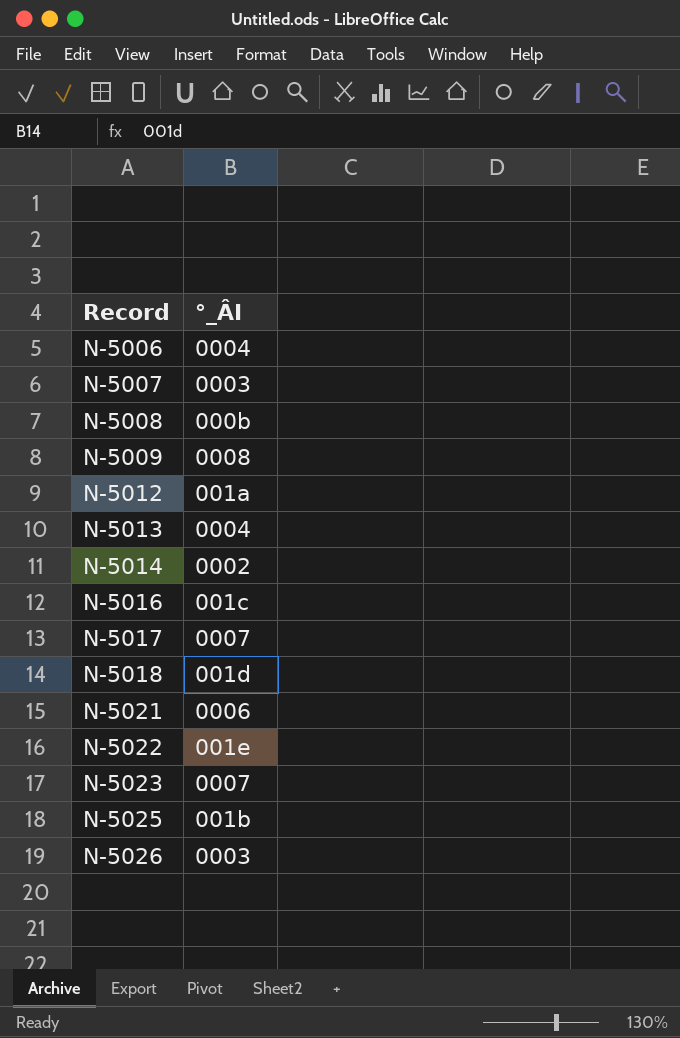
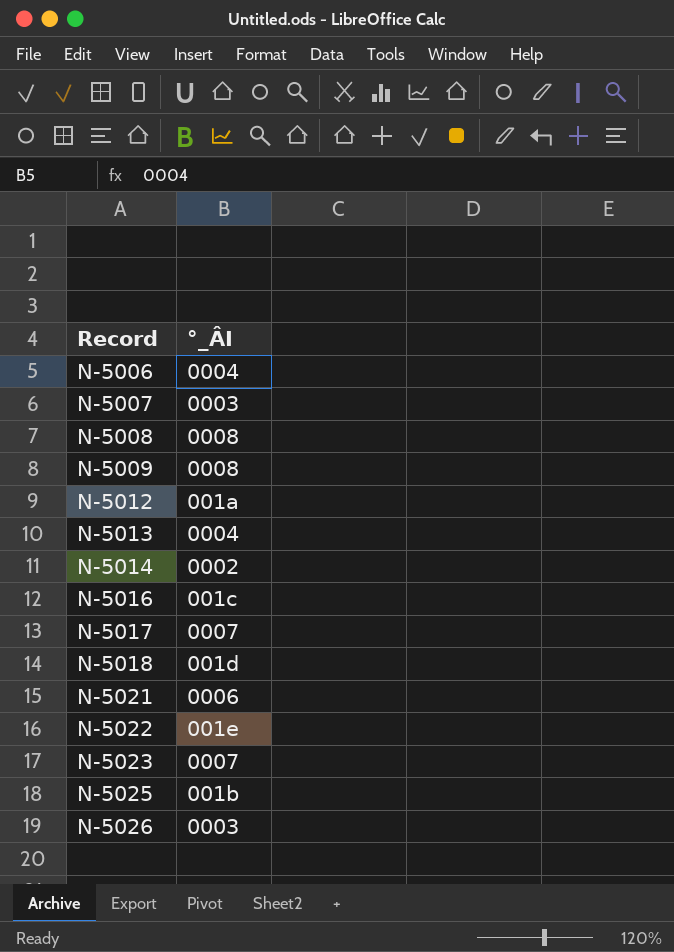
N-5008 | °_ÂI: 000b -> 0008

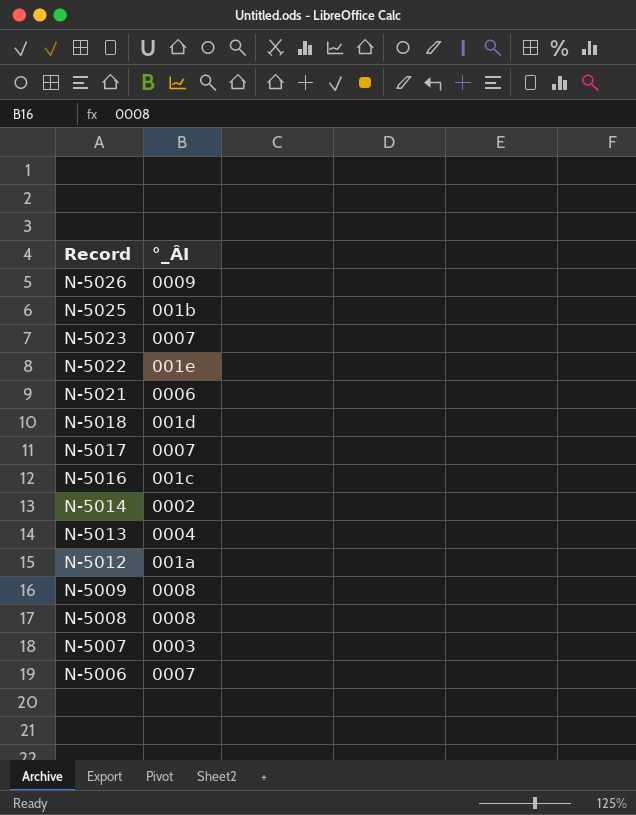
row order: Record ascending -> Record descending
N-5026 | °_ÂI: 0003 -> 0009
N-5006 | °_ÂI: 0004 -> 0007

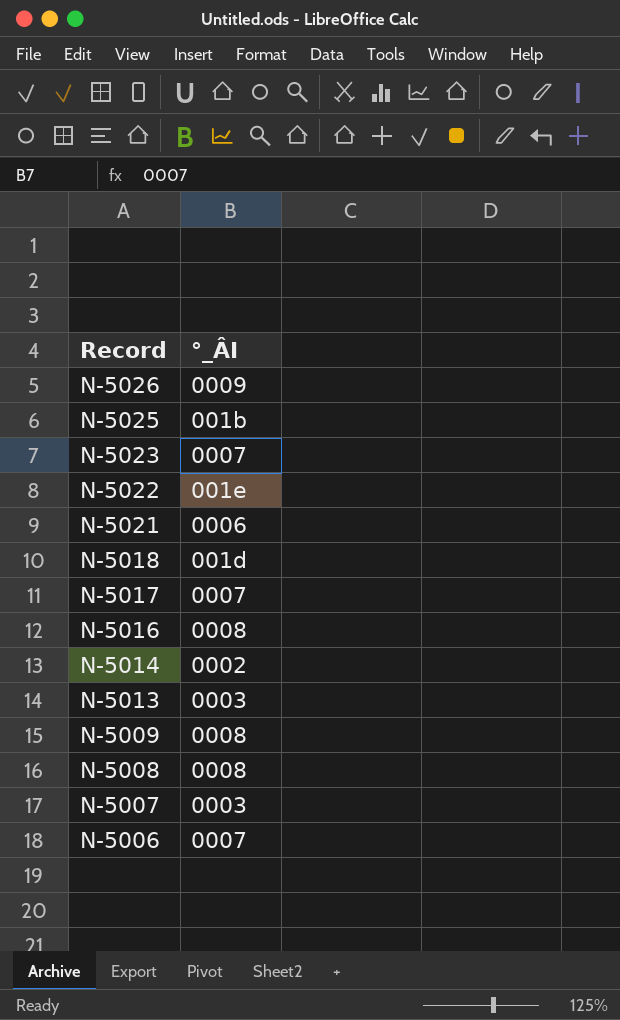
row N-5012: 001a -> none
N-5016 | °_ÂI: 001c -> 0008
N-5013 | °_ÂI: 0004 -> 0003

